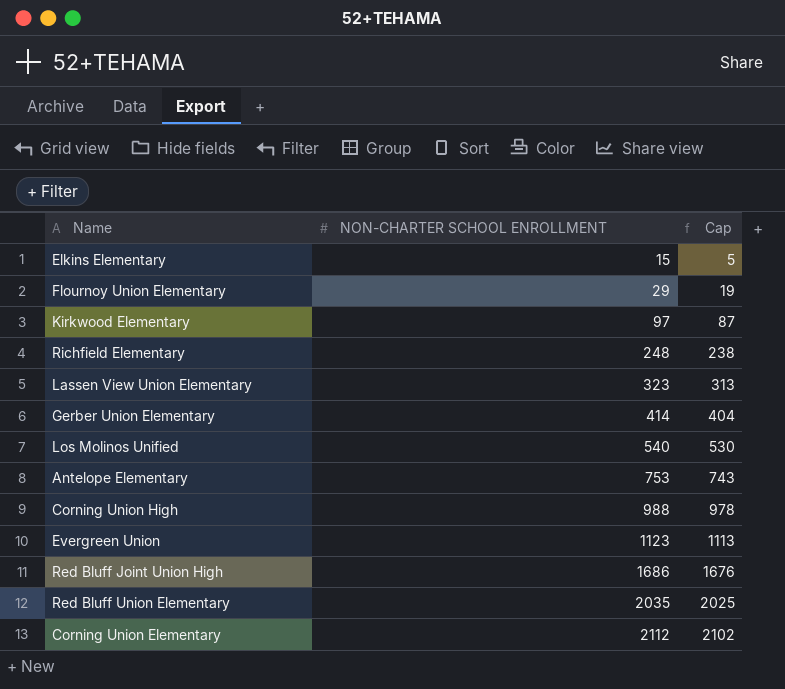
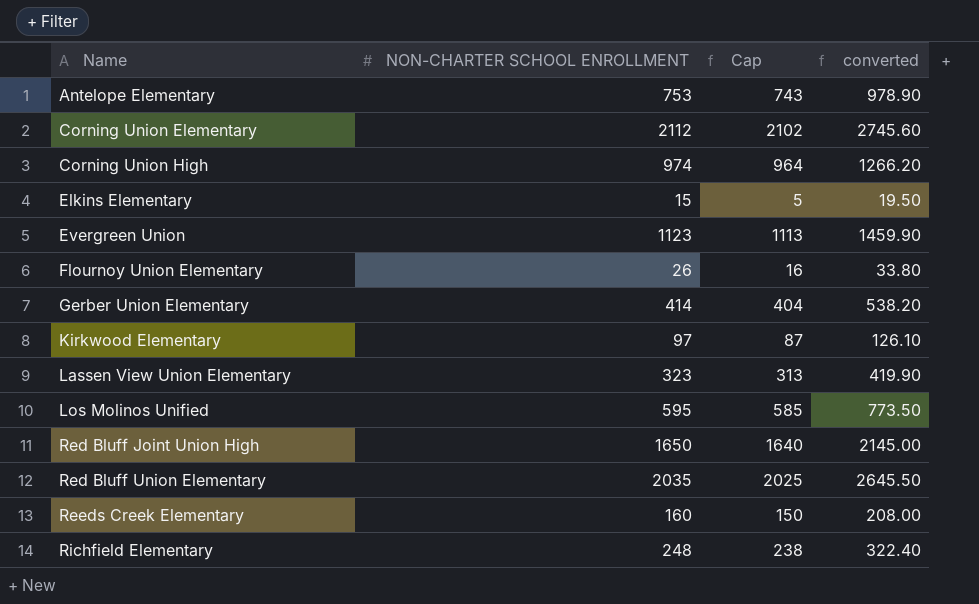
row order: NON-CHARTER SCHOOL ENROLLMENT ascending -> Name ascending
column converted | formula: none -> [NON-CHARTER SCHOOL ENROLLMENT] * 1.3
Corning Union High | NON-CHARTER SCHOOL ENROLLMENT: 988 -> 974
Corning Union High | Cap: 978 -> 964
Flournoy Union Elementary | NON-CHARTER SCHOOL ENROLLMENT: 29 -> 26
Flournoy Union Elementary | Cap: 19 -> 16
Los Molinos Unified | NON-CHARTER SCHOOL ENROLLMENT: 540 -> 595
Los Molinos Unified | Cap: 530 -> 585
Red Bluff Joint Union High | NON-CHARTER SCHOOL ENROLLMENT: 1686 -> 1650
Red Bluff Joint Union High | Cap: 1676 -> 1640
row Reeds Creek Elementary: none -> 160 | 150 | 208.00

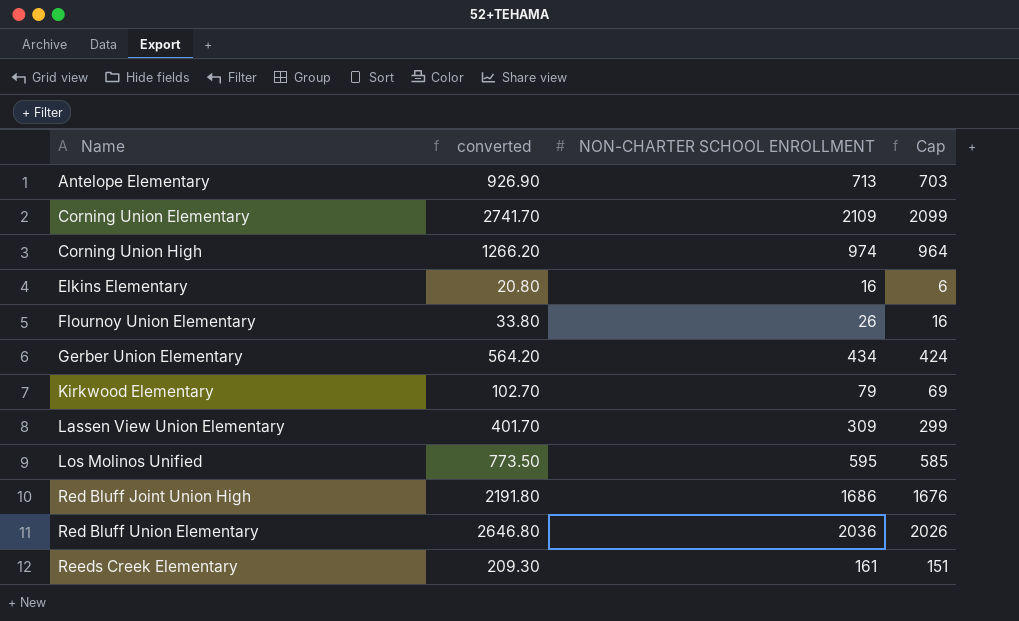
column converted | position: 4 -> 2
row Evergreen Union: 1123 | 1113 | 1459.90 -> none
row Richfield Elementary: 248 | 238 | 322.40 -> none
Antelope Elementary | converted: 978.90 -> 926.90
Antelope Elementary | NON-CHARTER SCHOOL ENROLLMENT: 753 -> 713
Antelope Elementary | Cap: 743 -> 703
Corning Union Elementary | converted: 2745.60 -> 2741.70
Corning Union Elementary | NON-CHARTER SCHOOL ENROLLMENT: 2112 -> 2109
Corning Union Elementary | Cap: 2102 -> 2099
Elkins Elementary | converted: 19.50 -> 20.80
Elkins Elementary | NON-CHARTER SCHOOL ENROLLMENT: 15 -> 16
Elkins Elementary | Cap: 5 -> 6
Gerber Union Elementary | converted: 538.20 -> 564.20
Gerber Union Elementary | NON-CHARTER SCHOOL ENROLLMENT: 414 -> 434
Gerber Union Elementary | Cap: 404 -> 424
Kirkwood Elementary | converted: 126.10 -> 102.70
Kirkwood Elementary | NON-CHARTER SCHOOL ENROLLMENT: 97 -> 79
Kirkwood Elementary | Cap: 87 -> 69
Lassen View Union Elementary | converted: 419.90 -> 401.70
Lassen View Union Elementary | NON-CHARTER SCHOOL ENROLLMENT: 323 -> 309
Lassen View Union Elementary | Cap: 313 -> 299
Red Bluff Joint Union High | converted: 2145.00 -> 2191.80
Red Bluff Joint Union High | NON-CHARTER SCHOOL ENROLLMENT: 1650 -> 1686
Red Bluff Joint Union High | Cap: 1640 -> 1676
Red Bluff Union Elementary | converted: 2645.50 -> 2646.80
Red Bluff Union Elementary | NON-CHARTER SCHOOL ENROLLMENT: 2035 -> 2036
Red Bluff Union Elementary | Cap: 2025 -> 2026
Reeds Creek Elementary | converted: 208.00 -> 209.30
Reeds Creek Elementary | NON-CHARTER SCHOOL ENROLLMENT: 160 -> 161
Reeds Creek Elementary | Cap: 150 -> 151

